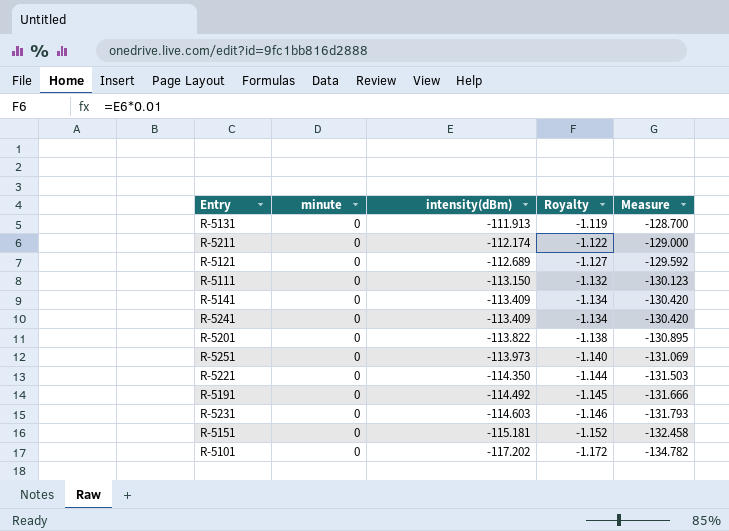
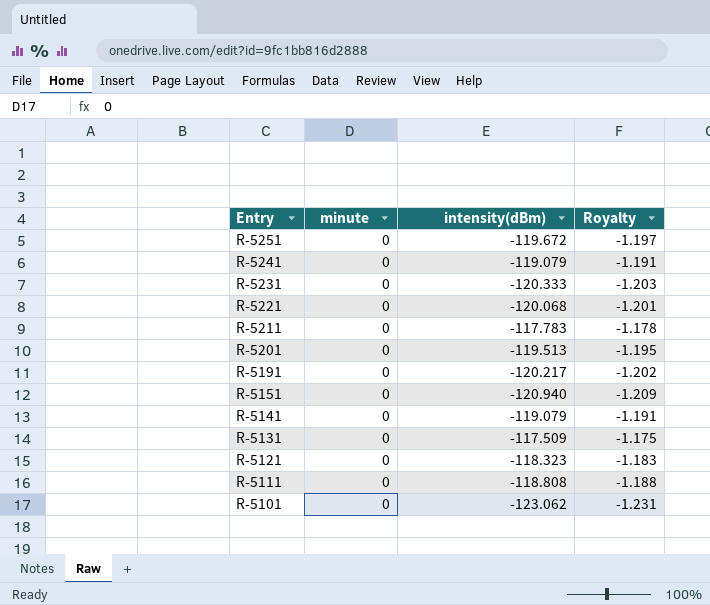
row order: intensity(dBm) descending -> Entry descending
column Measure | formula: [intensity(dBm)] * 1.15 -> none
R-5251 | intensity(dBm): -113.973 -> -119.672
R-5251 | Royalty: -1.140 -> -1.197
R-5241 | intensity(dBm): -113.409 -> -119.079
R-5241 | Royalty: -1.134 -> -1.191
R-5231 | intensity(dBm): -114.603 -> -120.333
R-5231 | Royalty: -1.146 -> -1.203
R-5221 | intensity(dBm): -114.350 -> -120.068
R-5221 | Royalty: -1.144 -> -1.201
R-5211 | intensity(dBm): -112.174 -> -117.783
R-5211 | Royalty: -1.122 -> -1.178
R-5201 | intensity(dBm): -113.822 -> -119.513
R-5201 | Royalty: -1.138 -> -1.195
R-5191 | intensity(dBm): -114.492 -> -120.217
R-5191 | Royalty: -1.145 -> -1.202
R-5151 | intensity(dBm): -115.181 -> -120.940
R-5151 | Royalty: -1.152 -> -1.209
R-5141 | intensity(dBm): -113.409 -> -119.079
R-5141 | Royalty: -1.134 -> -1.191
R-5131 | intensity(dBm): -111.913 -> -117.509
R-5131 | Royalty: -1.119 -> -1.175
R-5121 | intensity(dBm): -112.689 -> -118.323
R-5121 | Royalty: -1.127 -> -1.183
R-5111 | intensity(dBm): -113.150 -> -118.808
R-5111 | Royalty: -1.132 -> -1.188
R-5101 | intensity(dBm): -117.202 -> -123.062
R-5101 | Royalty: -1.172 -> -1.231

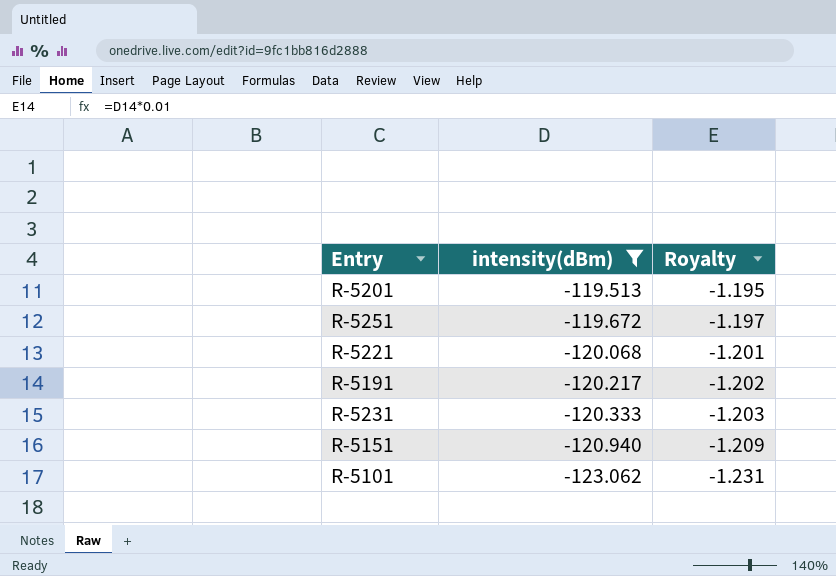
filter: none -> intensity(dBm) <= -119.513
row order: Entry descending -> intensity(dBm) descending
column minute | position: 2 -> none

